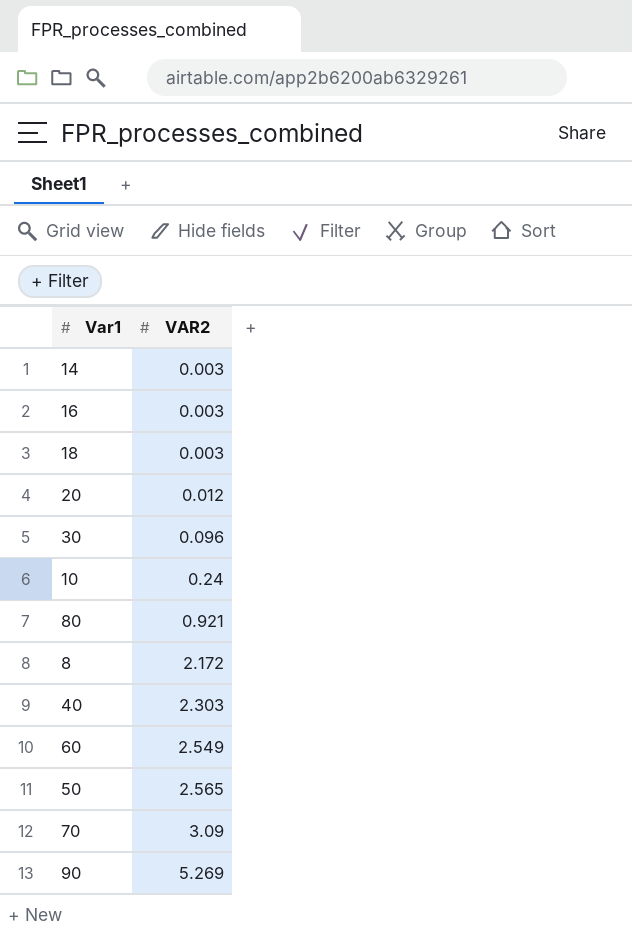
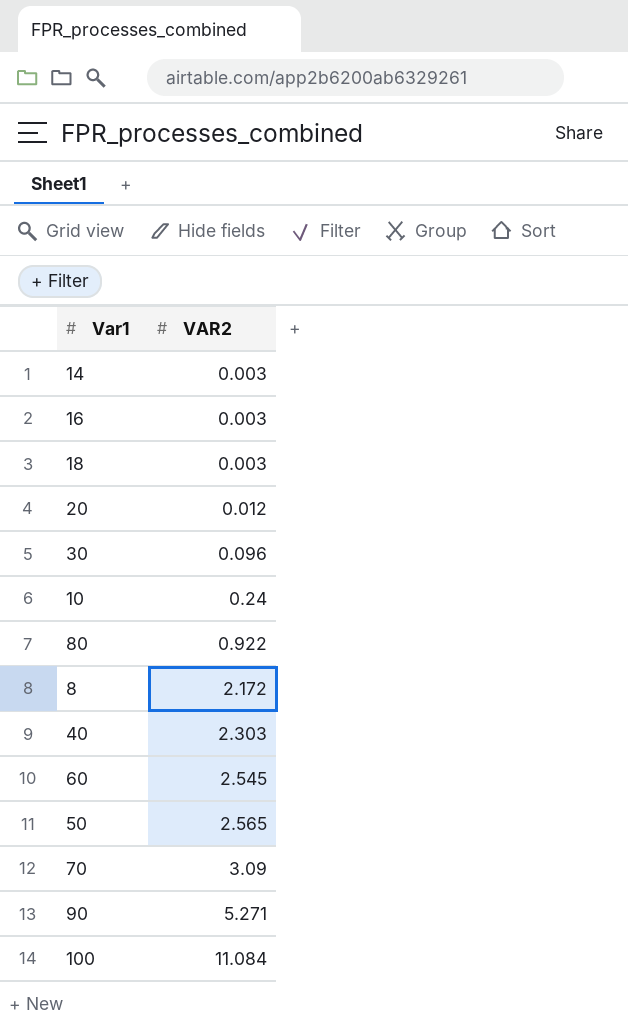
80 | VAR2: 0.921 -> 0.922
60 | VAR2: 2.549 -> 2.545
90 | VAR2: 5.269 -> 5.271
row 100: none -> 11.084

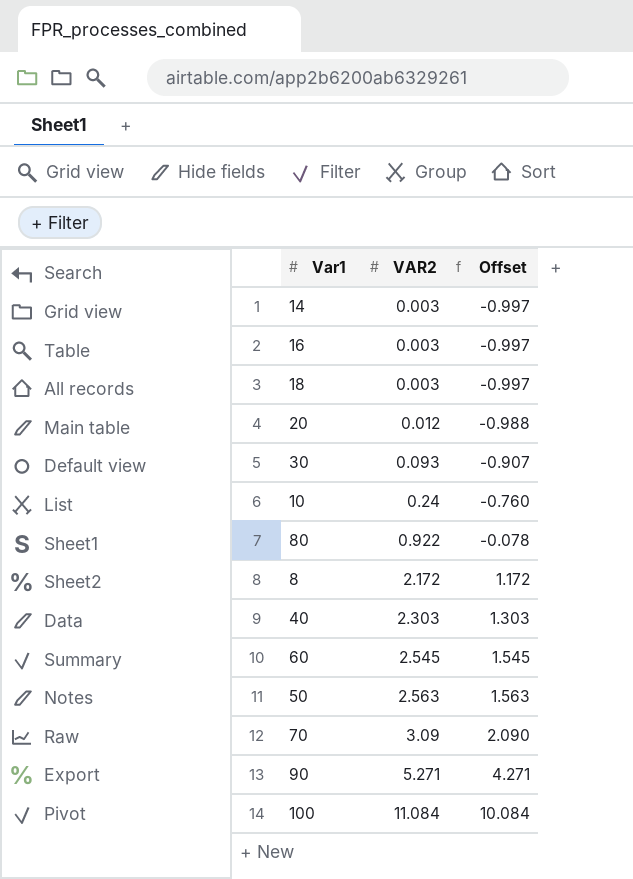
column Offset | formula: none -> [VAR2] - 1
30 | VAR2: 0.096 -> 0.093
50 | VAR2: 2.565 -> 2.563

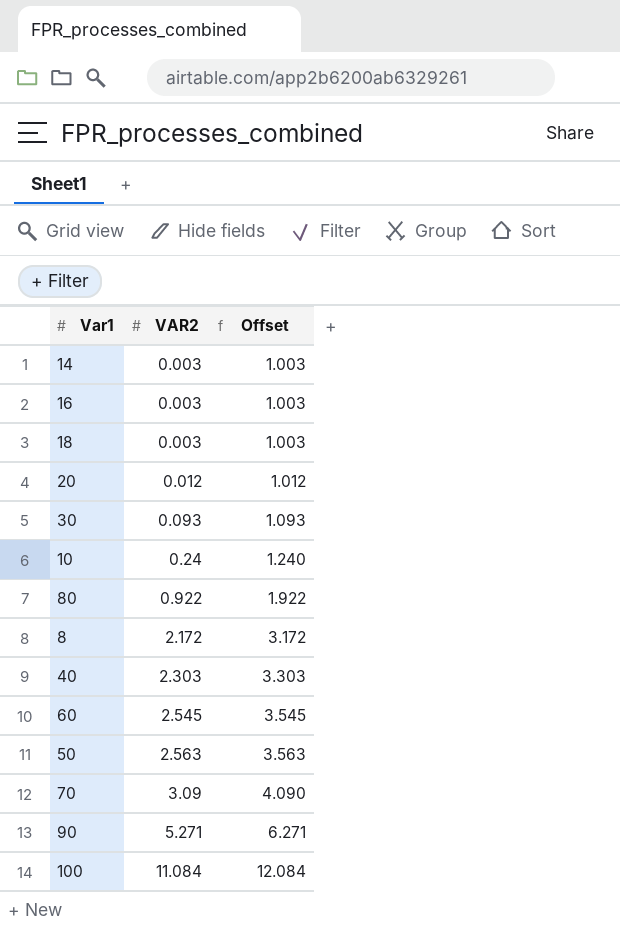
column Offset | formula: [VAR2] - 1 -> [VAR2] + 1

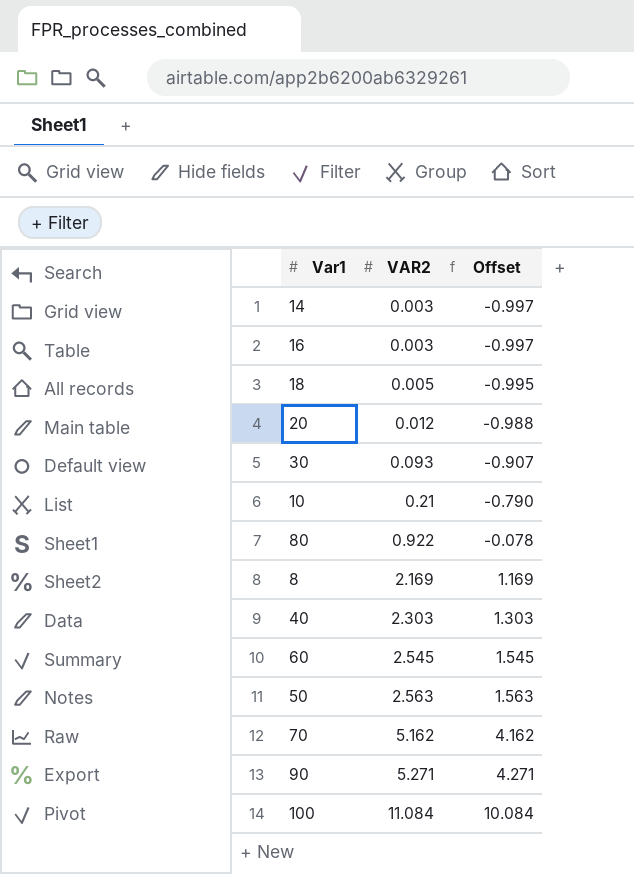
column Offset | formula: [VAR2] + 1 -> [VAR2] - 1
18 | VAR2: 0.003 -> 0.005
10 | VAR2: 0.24 -> 0.21
8 | VAR2: 2.172 -> 2.169
70 | VAR2: 3.09 -> 5.162

